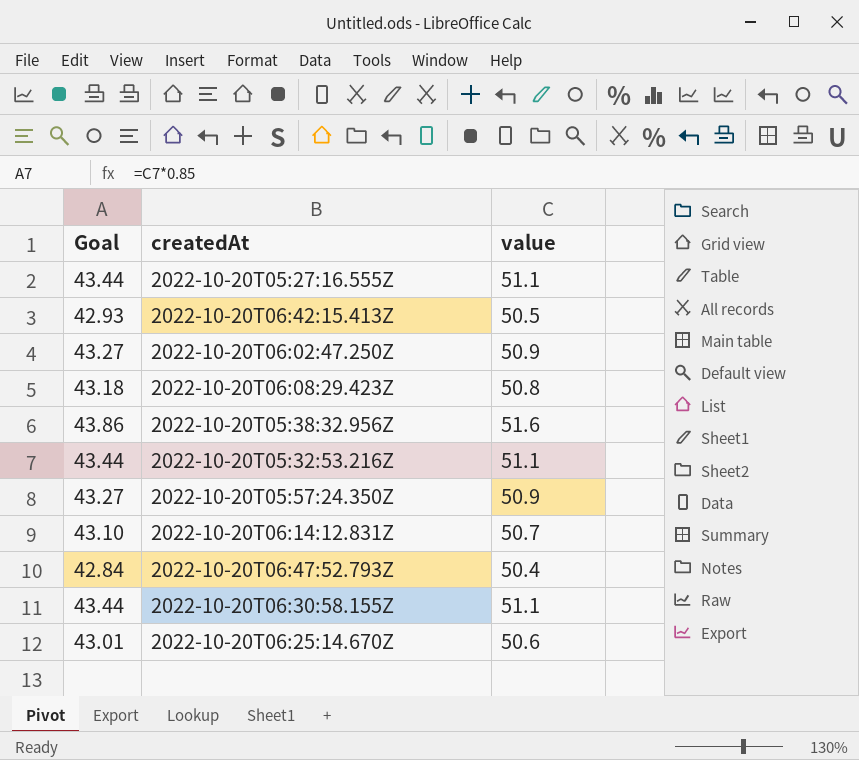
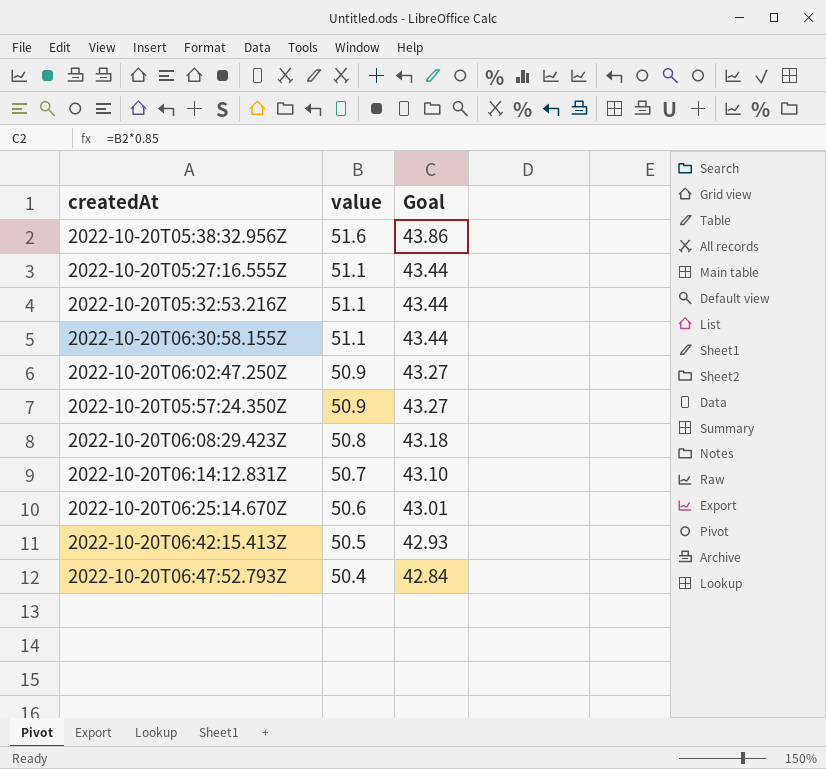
row order: none -> value descending
column Goal | position: 1 -> 3

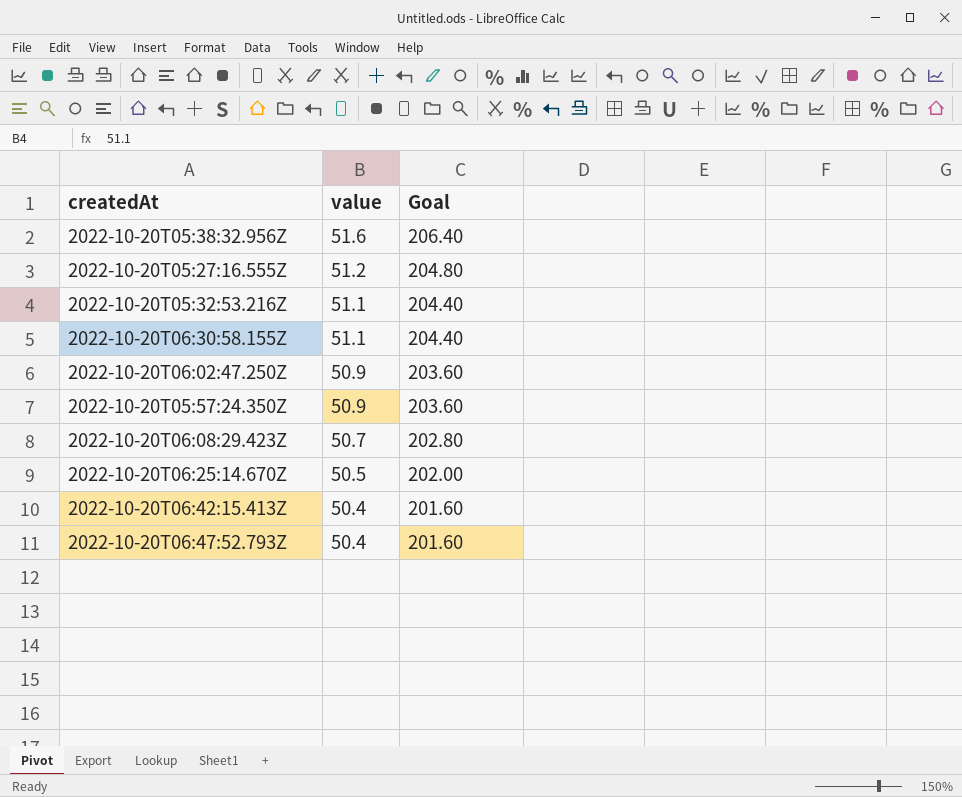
column Goal | formula: [value] * 0.85 -> [value] * 4
row 2022-10-20T06:14:12.831Z: 50.7 | 43.10 -> none
2022-10-20T05:27:16.555Z | value: 51.1 -> 51.2
2022-10-20T06:08:29.423Z | value: 50.8 -> 50.7
2022-10-20T06:25:14.670Z | value: 50.6 -> 50.5
2022-10-20T06:42:15.413Z | value: 50.5 -> 50.4

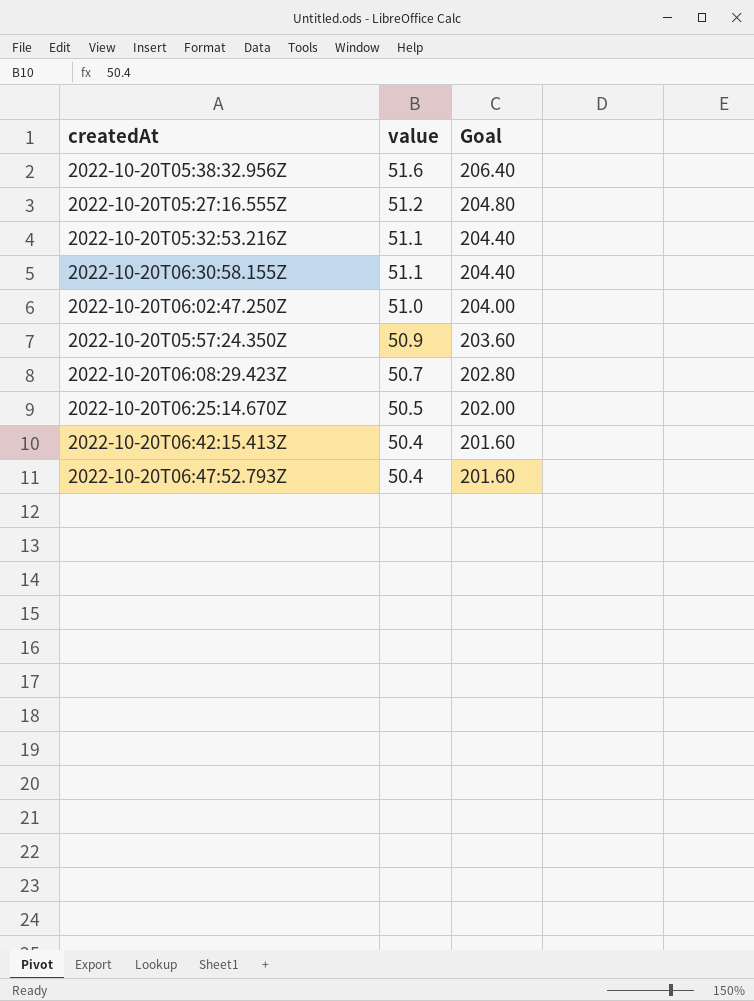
2022-10-20T06:02:47.250Z | value: 50.9 -> 51.0
2022-10-20T06:02:47.250Z | Goal: 203.60 -> 204.00

